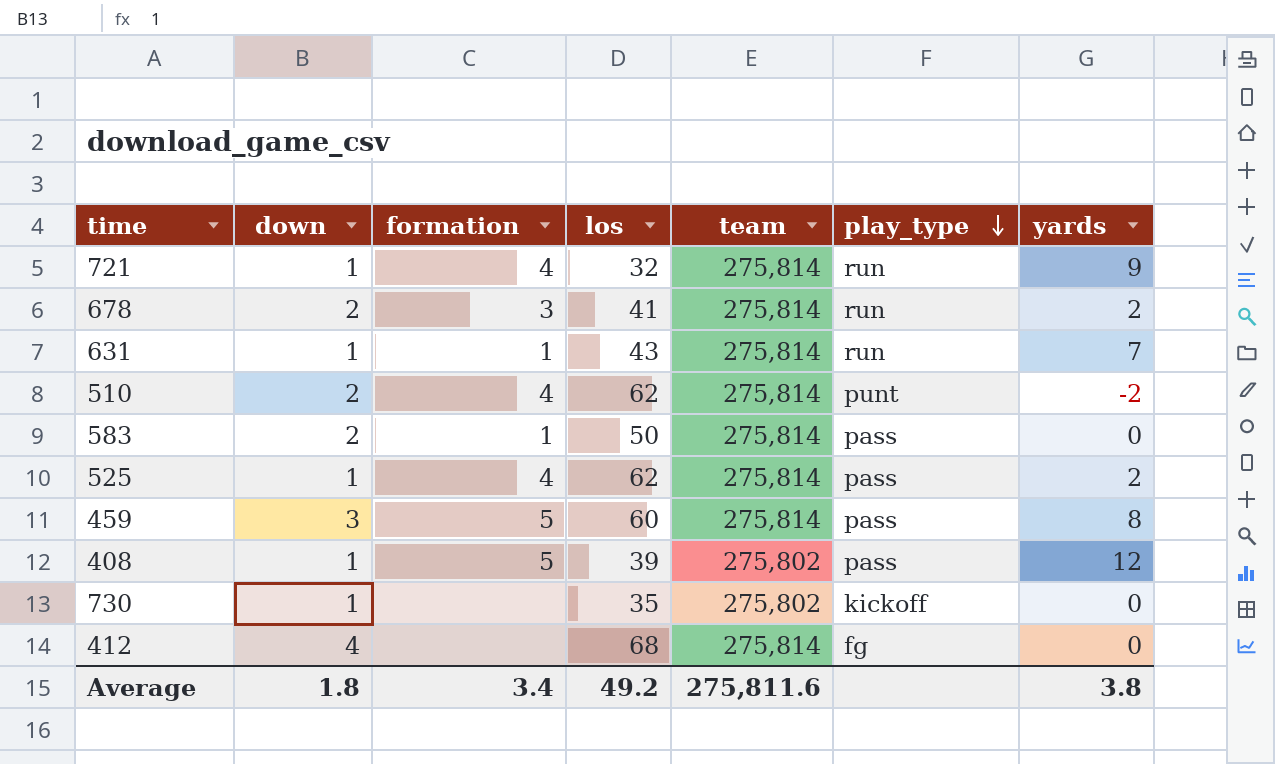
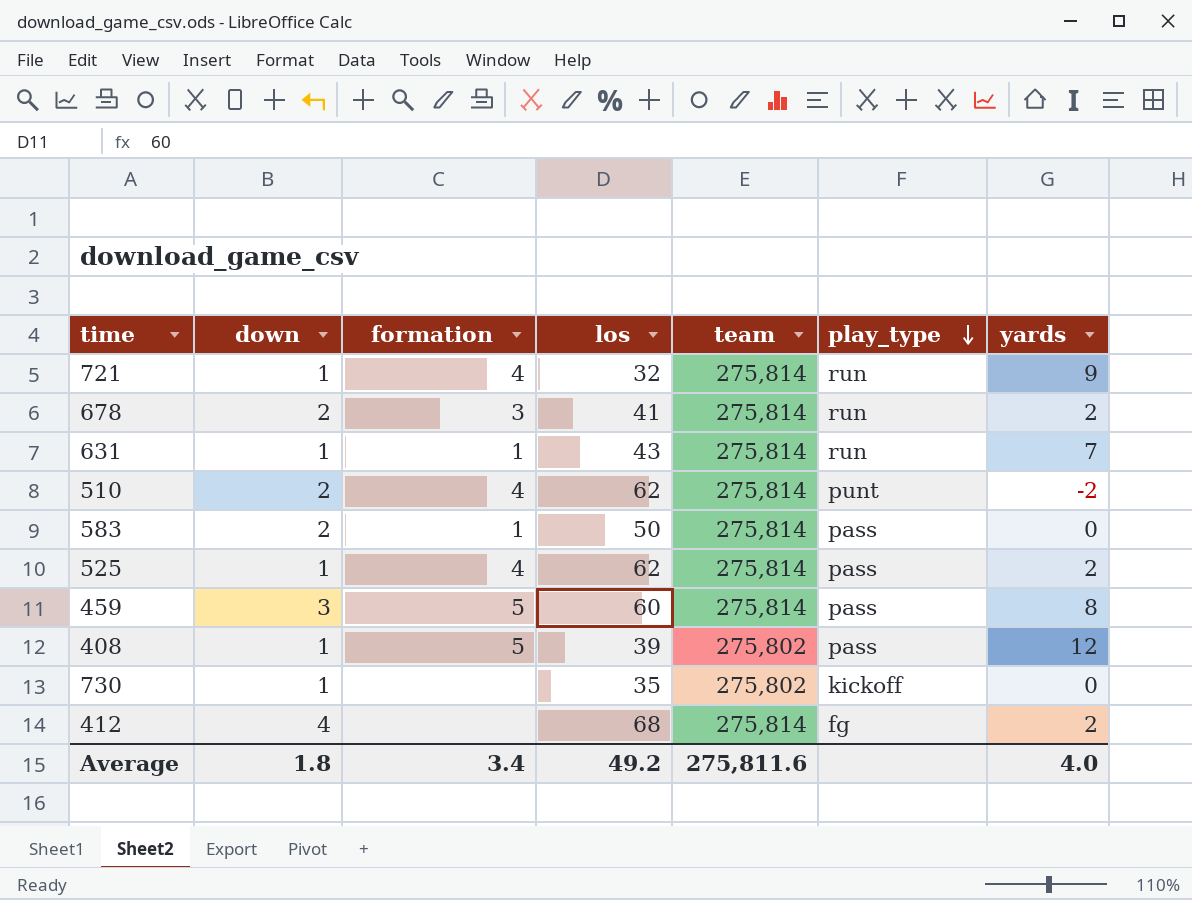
412 | yards: 0 -> 2
Average | yards: 3.8 -> 4.0

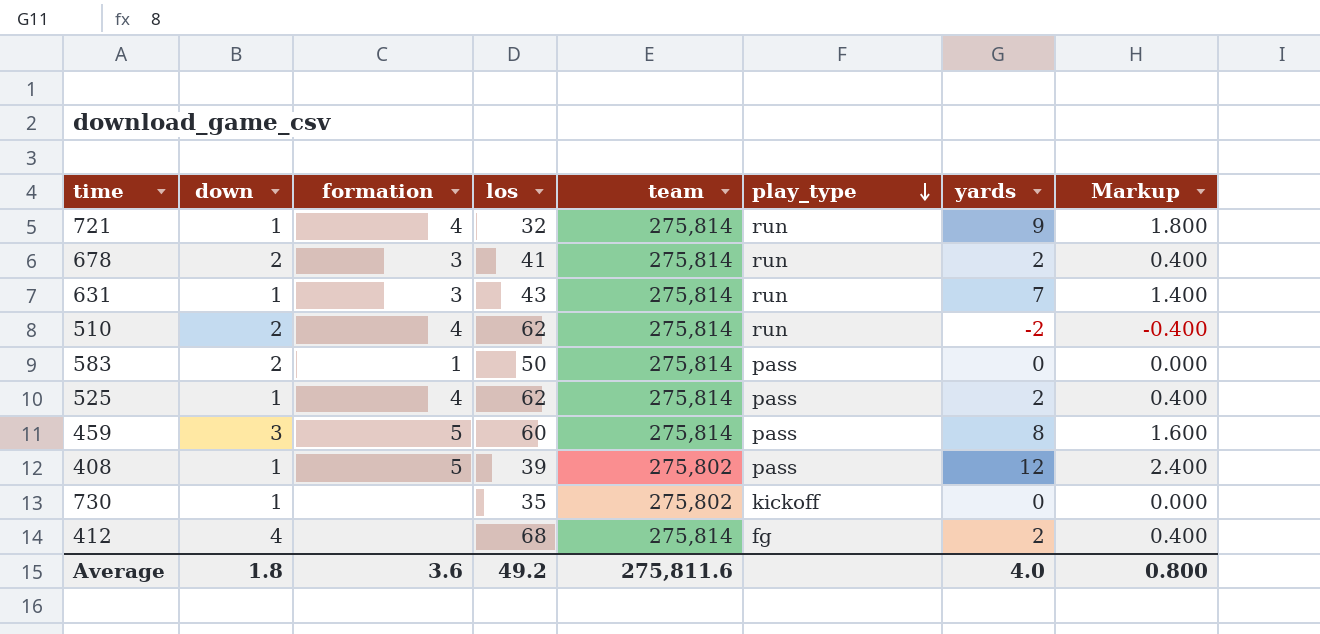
column Markup | formula: none -> [yards] * 0.2
631 | formation: 1 -> 3
510 | play_type: punt -> run
Average | formation: 3.4 -> 3.6

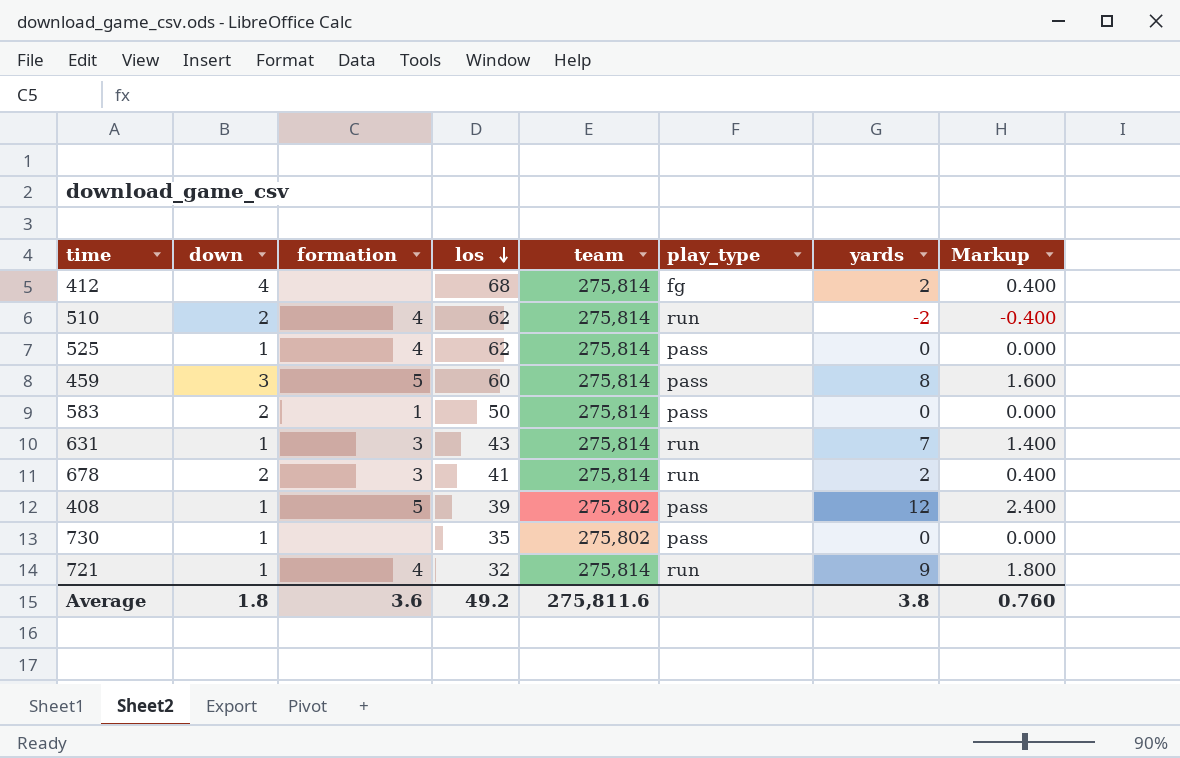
row order: play_type descending -> los descending
525 | yards: 2 -> 0
525 | Markup: 0.400 -> 0.000
730 | play_type: kickoff -> pass
Average | yards: 4.0 -> 3.8
Average | Markup: 0.800 -> 0.760

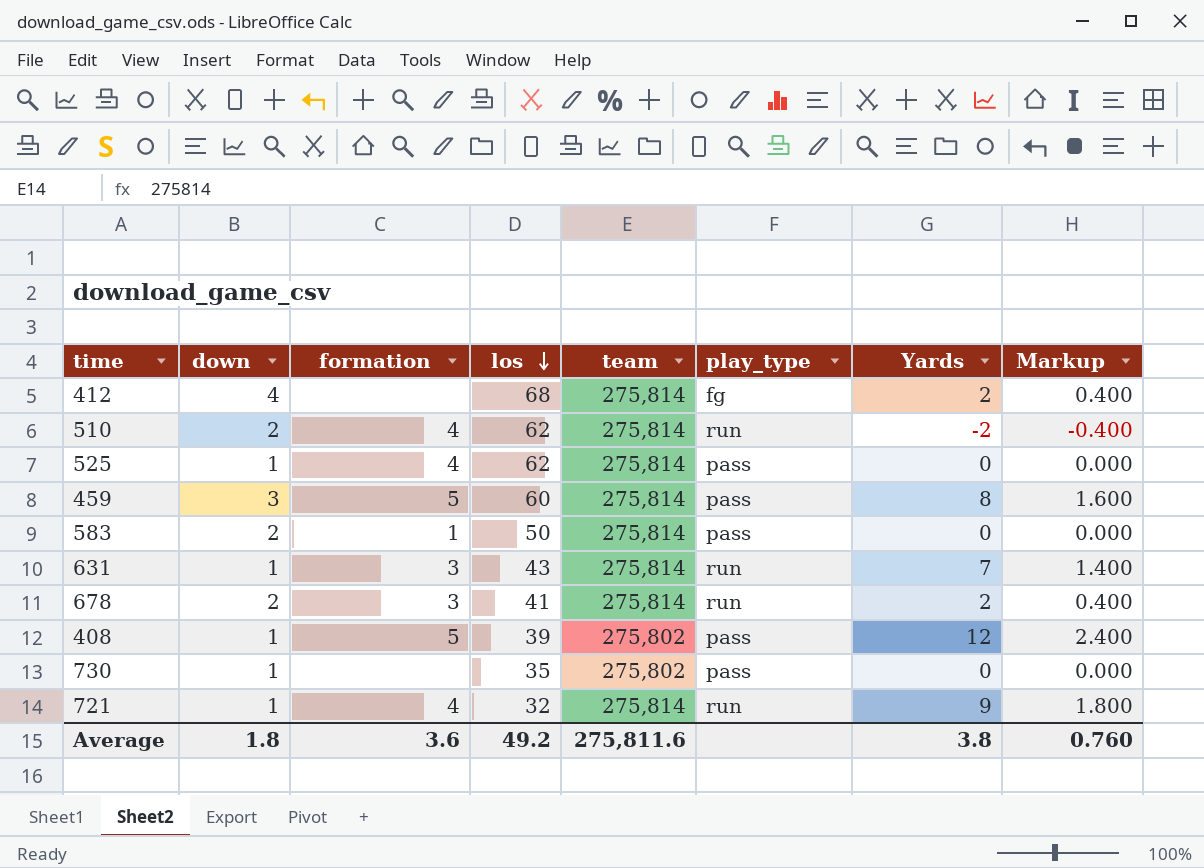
column name: yards -> Yards

